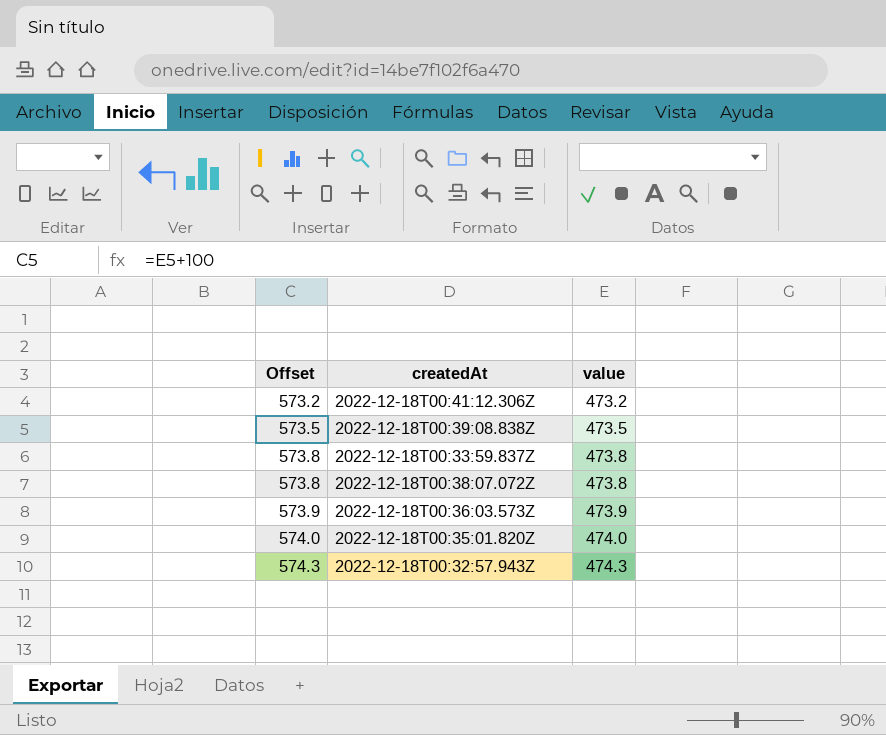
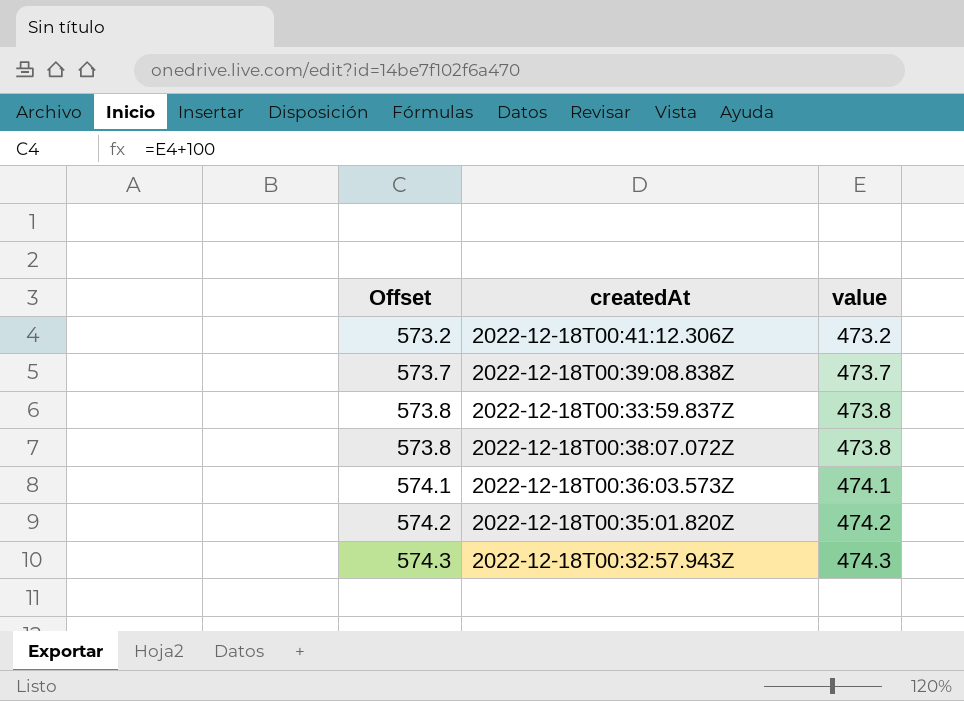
2022-12-18T00:39:08.838Z | Offset: 573.5 -> 573.7
2022-12-18T00:39:08.838Z | value: 473.5 -> 473.7
2022-12-18T00:36:03.573Z | Offset: 573.9 -> 574.1
2022-12-18T00:36:03.573Z | value: 473.9 -> 474.1
2022-12-18T00:35:01.820Z | Offset: 574.0 -> 574.2
2022-12-18T00:35:01.820Z | value: 474.0 -> 474.2

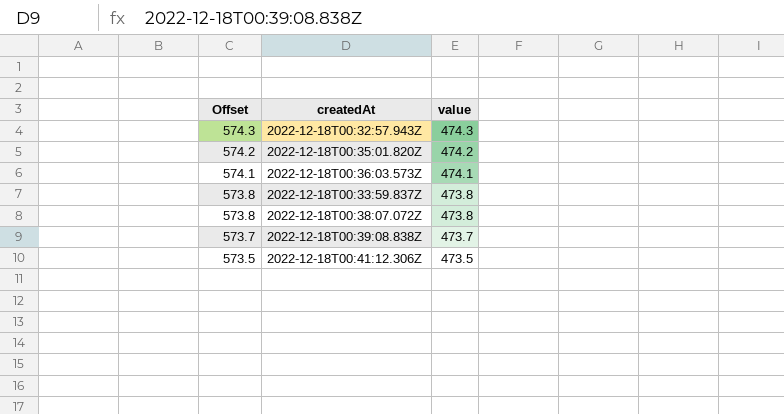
row order: Offset ascending -> Offset descending
2022-12-18T00:41:12.306Z | Offset: 573.2 -> 573.5
2022-12-18T00:41:12.306Z | value: 473.2 -> 473.5

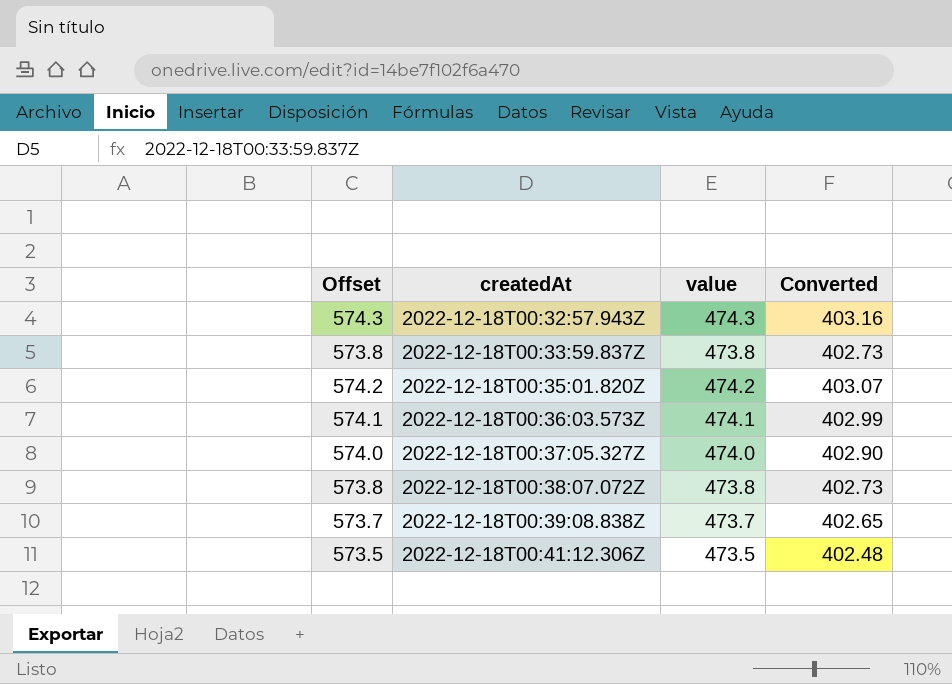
row order: Offset descending -> createdAt ascending
column Converted | formula: none -> [value] * 0.85
row 2022-12-18T00:37:05.327Z: none -> 574.0 | 474.0 | 402.90

